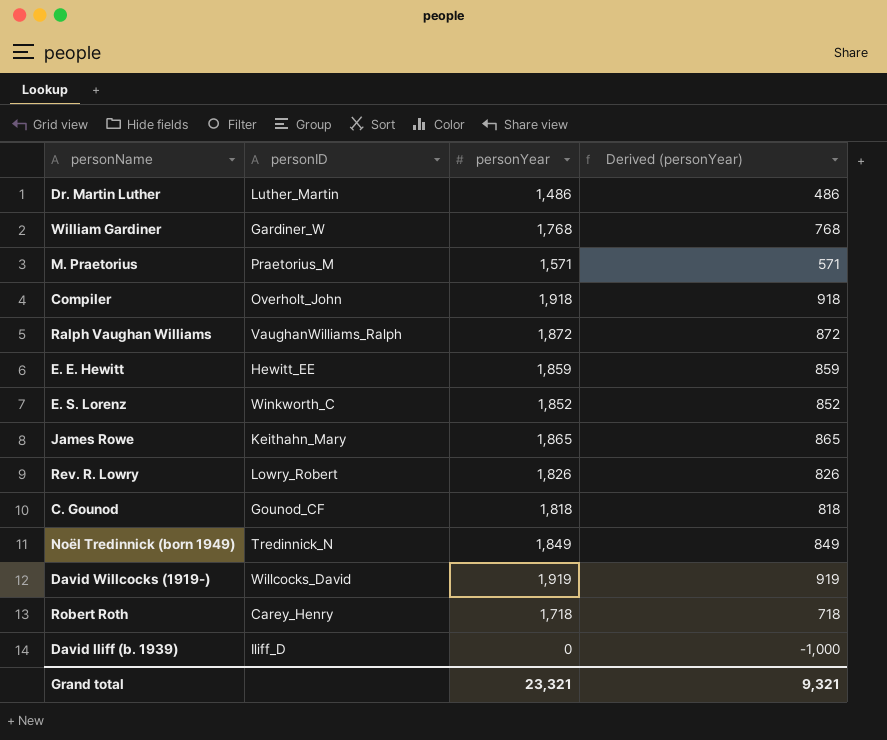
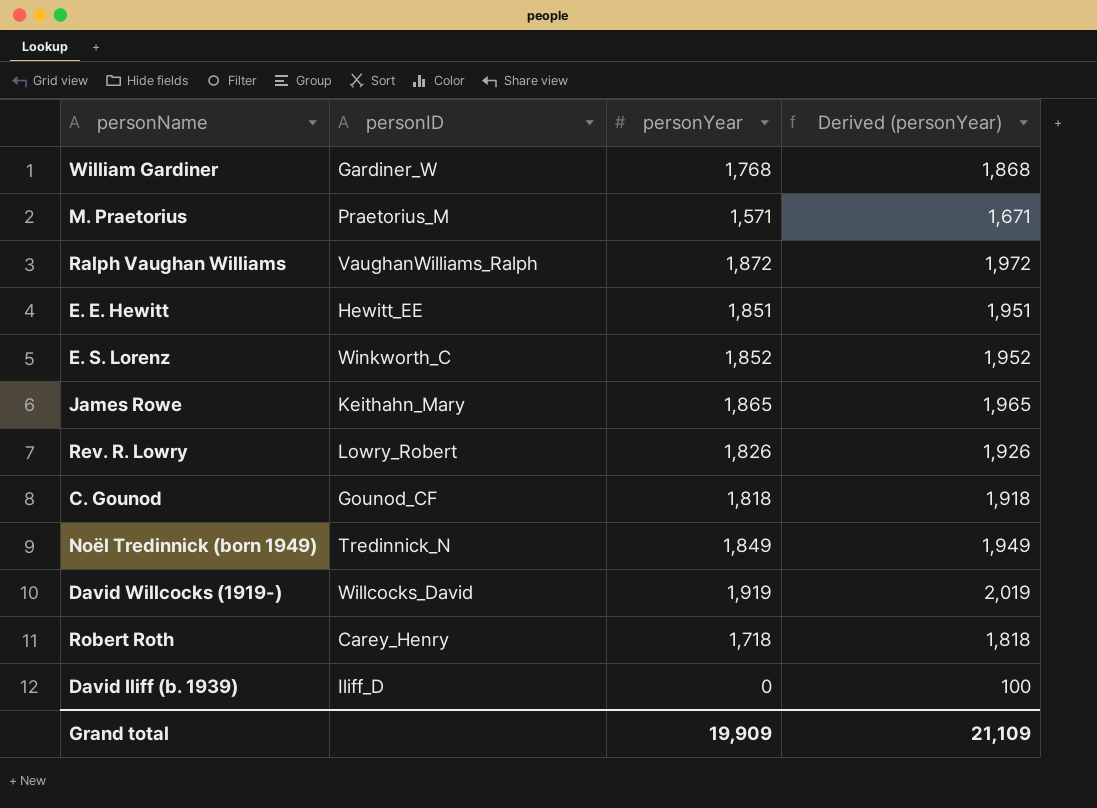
column Derived (personYear) | formula: [personYear] - 1000 -> [personYear] + 100
row Dr. Martin Luther: Luther_Martin | 1,486 | 486 -> none
row Compiler: Overholt_John | 1,918 | 918 -> none
E. E. Hewitt | personYear: 1,859 -> 1,851
Grand total | personYear: 23,321 -> 19,909
Grand total | Derived (personYear): 9,321 -> 21,109

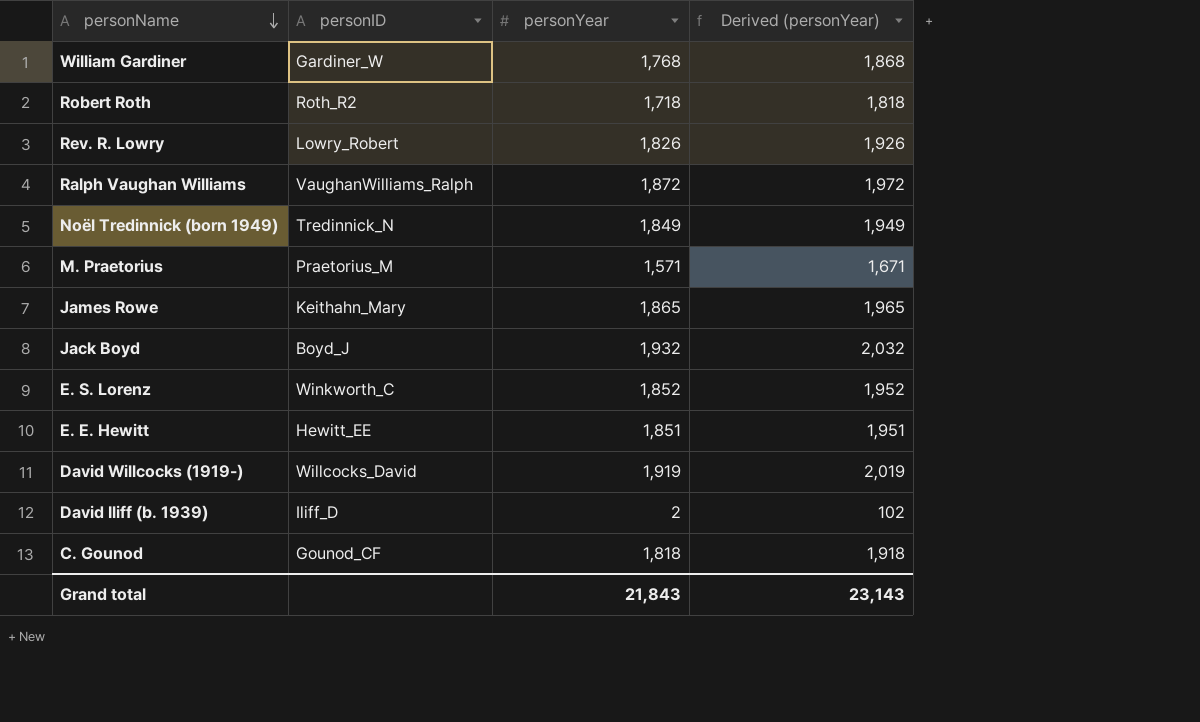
row order: none -> personName descending
Robert Roth | personID: Carey_Henry -> Roth_R2
row Jack Boyd: none -> Boyd_J | 1,932 | 2,032
David Iliff (b. 1939) | personYear: 0 -> 2
David Iliff (b. 1939) | Derived (personYear): 100 -> 102
Grand total | personYear: 19,909 -> 21,843
Grand total | Derived (personYear): 21,109 -> 23,143

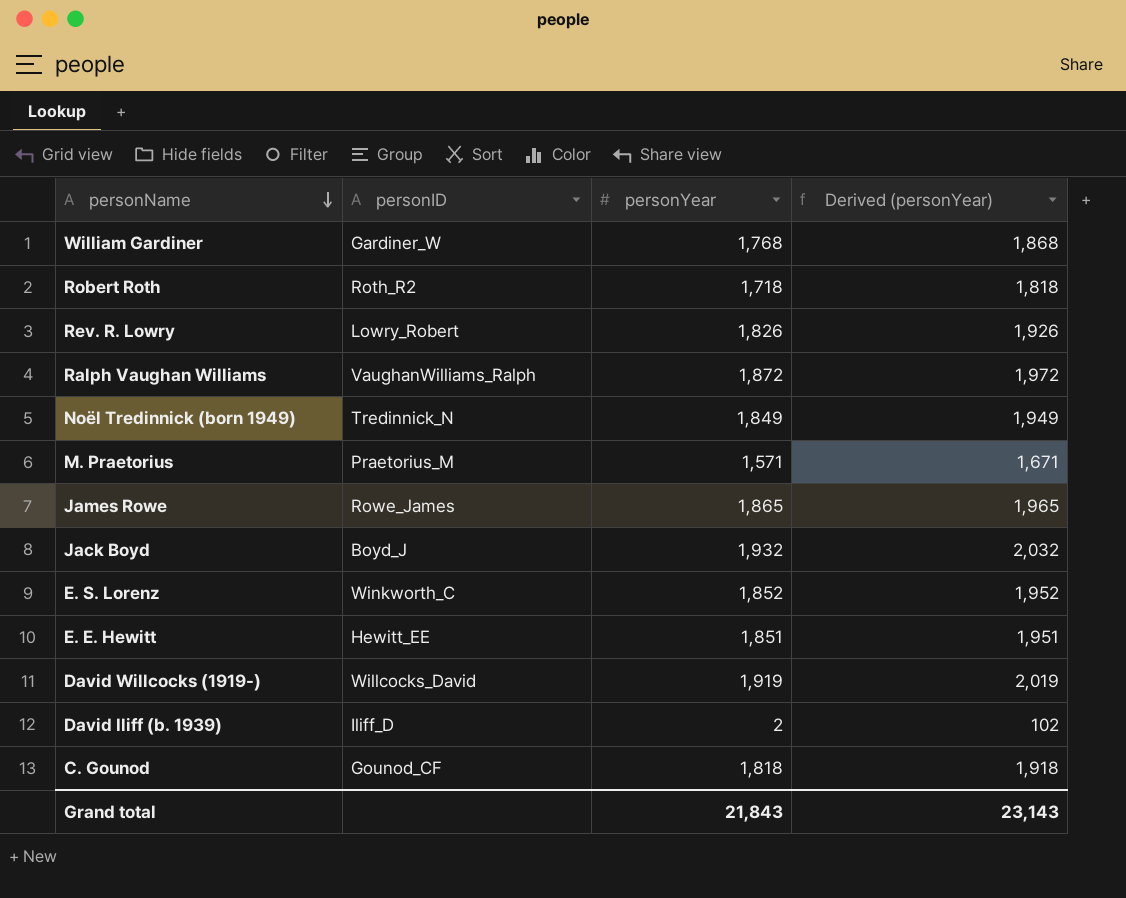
James Rowe | personID: Keithahn_Mary -> Rowe_James

